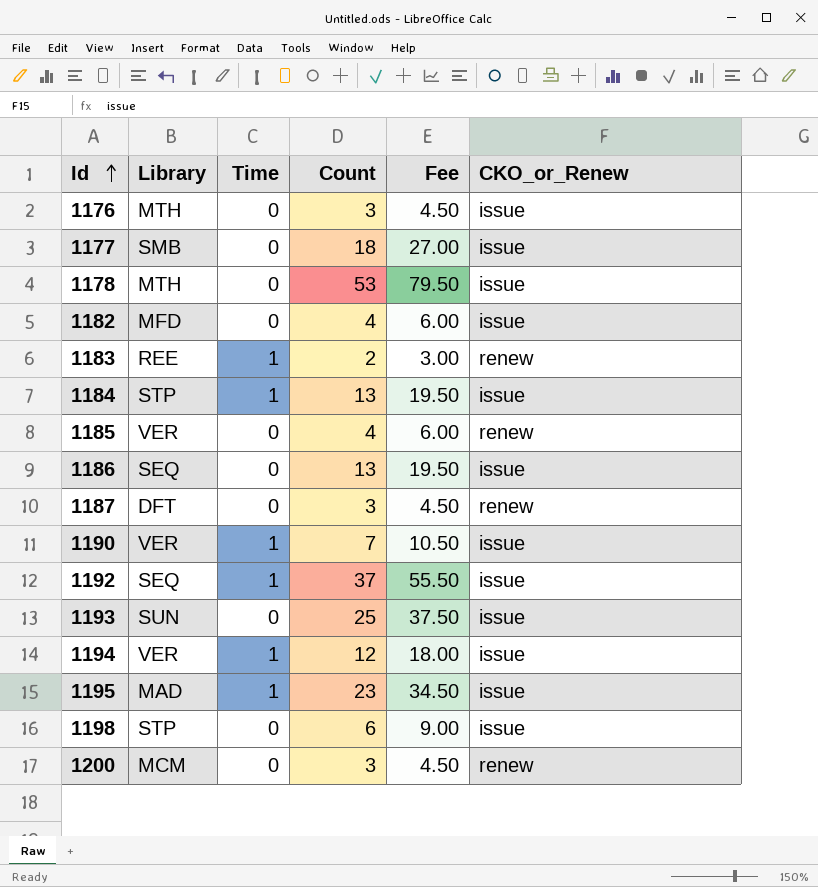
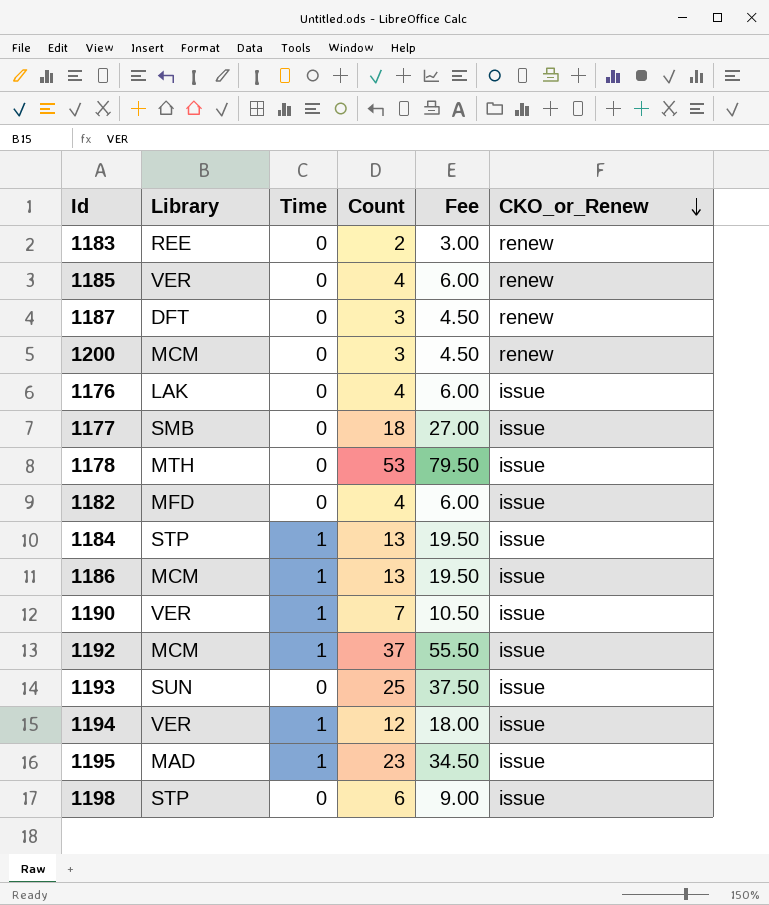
row order: Id ascending -> CKO_or_Renew descending
1183 | Time: 1 -> 0
1176 | Library: MTH -> LAK
1176 | Count: 3 -> 4
1176 | Fee: 4.50 -> 6.00
1186 | Library: SEQ -> MCM
1186 | Time: 0 -> 1
1192 | Library: SEQ -> MCM

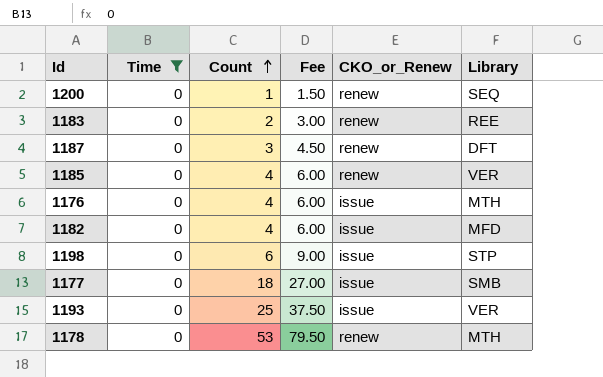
filter: none -> Time = 0
row order: CKO_or_Renew descending -> Count ascending
column Library | position: 2 -> 6
1200 | Count: 3 -> 1
1200 | Fee: 4.50 -> 1.50
1200 | Library: MCM -> SEQ
1176 | Library: LAK -> MTH
1193 | Library: SUN -> VER
1178 | CKO_or_Renew: issue -> renew

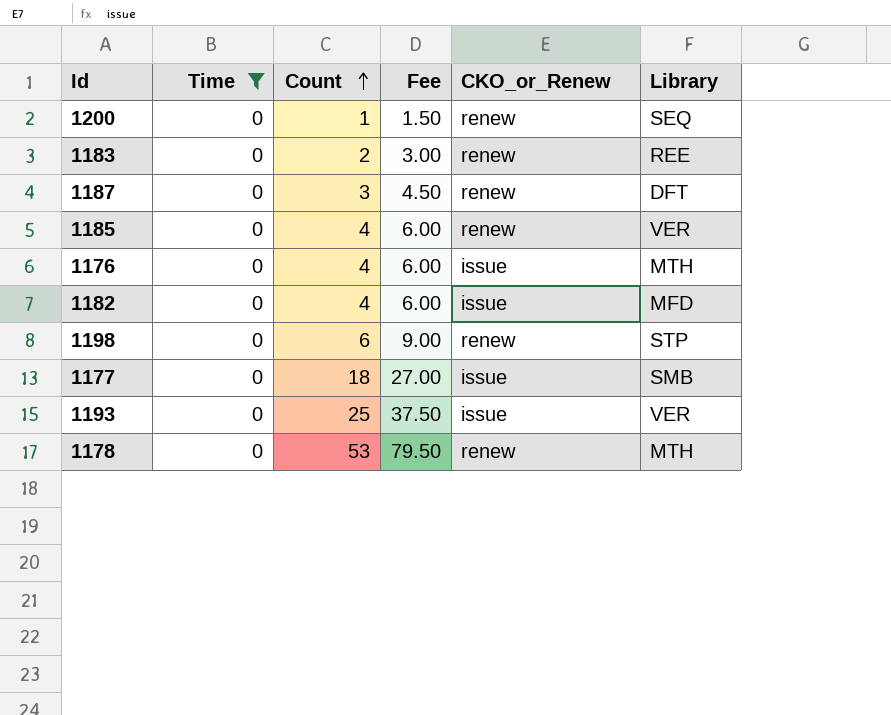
1198 | CKO_or_Renew: issue -> renew

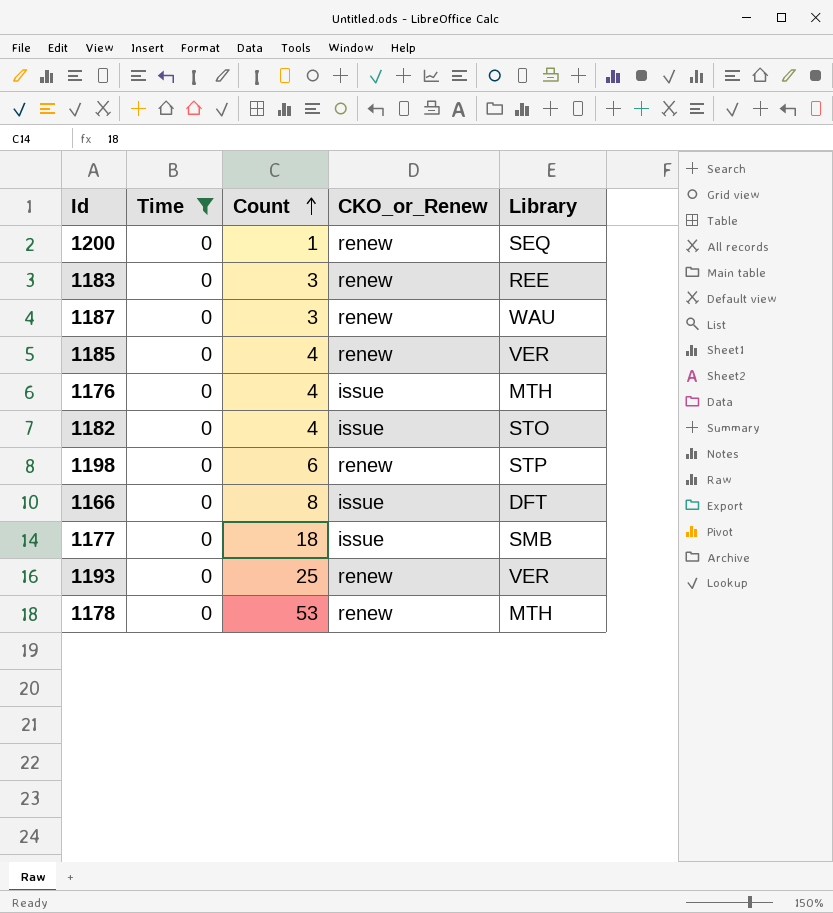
column Fee | formula: [Count] * 1.5 -> none
1183 | Count: 2 -> 3
1187 | Library: DFT -> WAU
1182 | Library: MFD -> STO
row 1166: none -> 0 | 8 | issue | DFT
1193 | CKO_or_Renew: issue -> renew

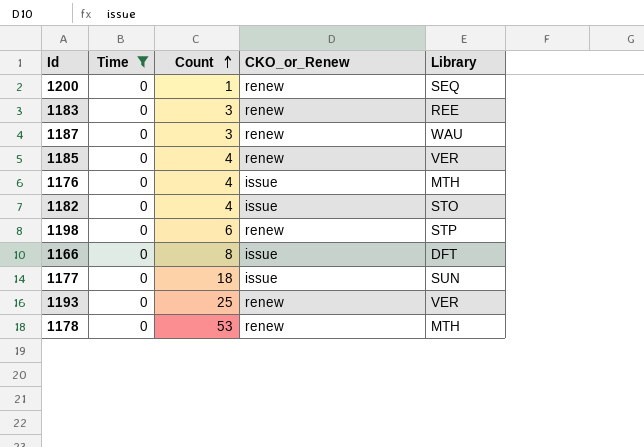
1177 | Library: SMB -> SUN

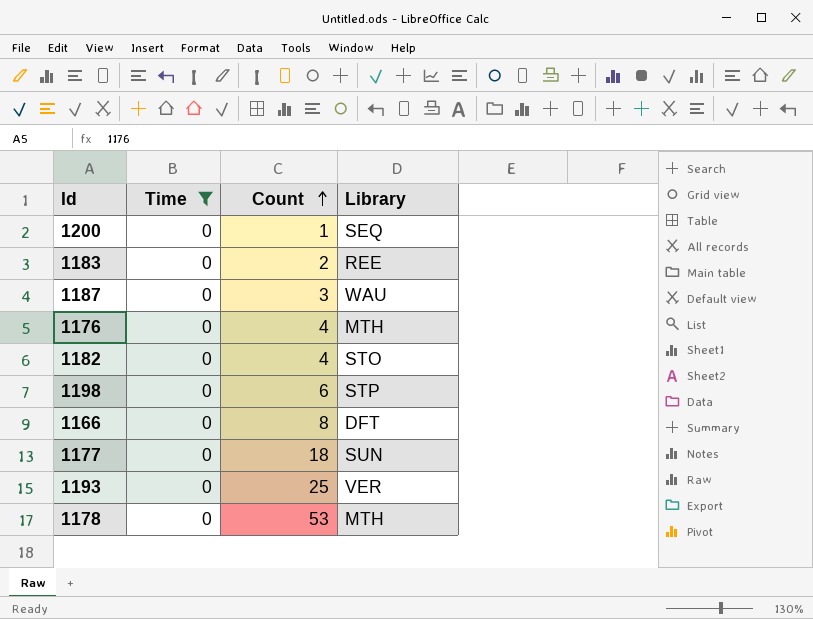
column CKO_or_Renew | position: 4 -> none
row 1185: 0 | 4 | renew | VER -> none
1183 | Count: 3 -> 2

